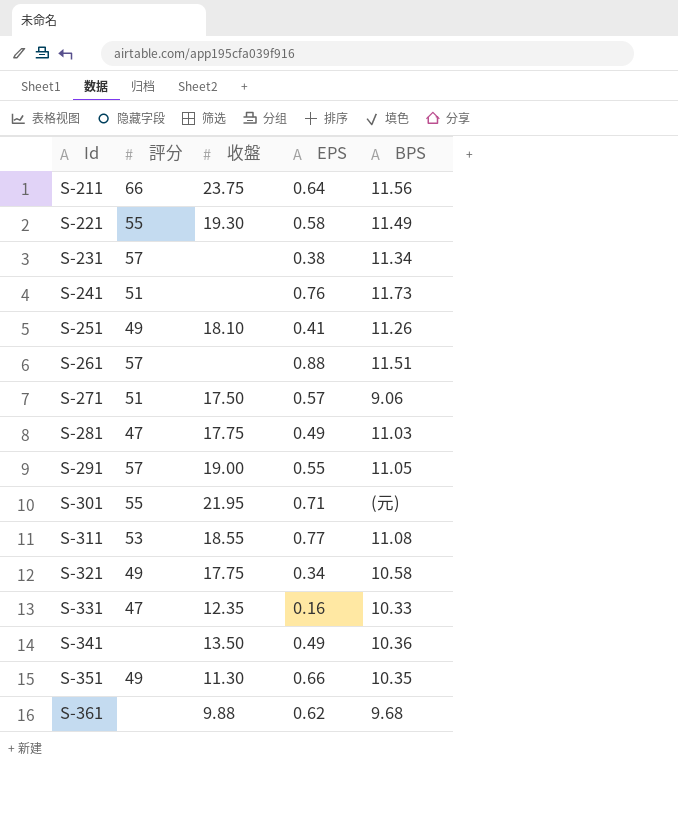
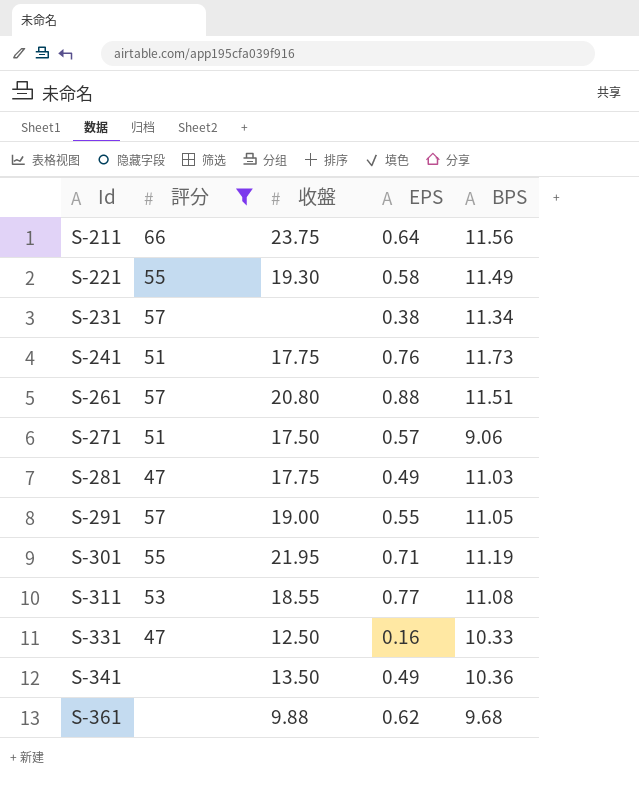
filter: none -> 評分 != 49
S-241 | 收盤: none -> 17.75
S-261 | 收盤: none -> 20.80
S-301 | BPS: (元) -> 11.19
S-331 | 收盤: 12.35 -> 12.50

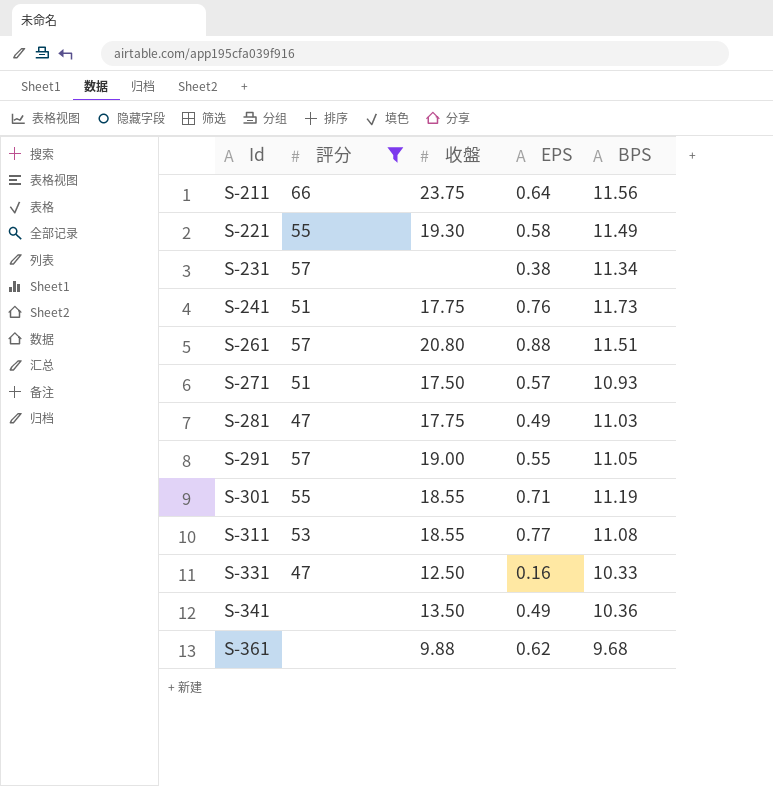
S-271 | BPS: 9.06 -> 10.93
S-301 | 收盤: 21.95 -> 18.55

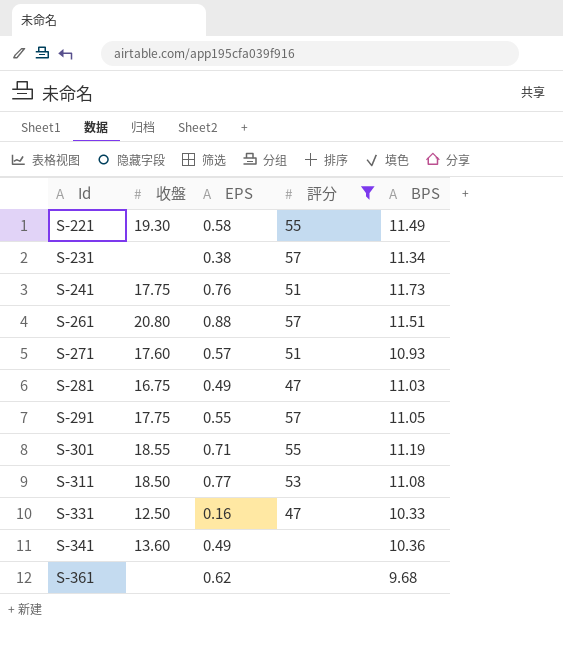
column 評分 | position: 2 -> 4
row S-211: 66 | 23.75 | 0.64 | 11.56 -> none
S-271 | 收盤: 17.50 -> 17.60
S-281 | 收盤: 17.75 -> 16.75
S-291 | 收盤: 19.00 -> 17.75
S-311 | 收盤: 18.55 -> 18.50
S-341 | 收盤: 13.50 -> 13.60
S-361 | 收盤: 9.88 -> none

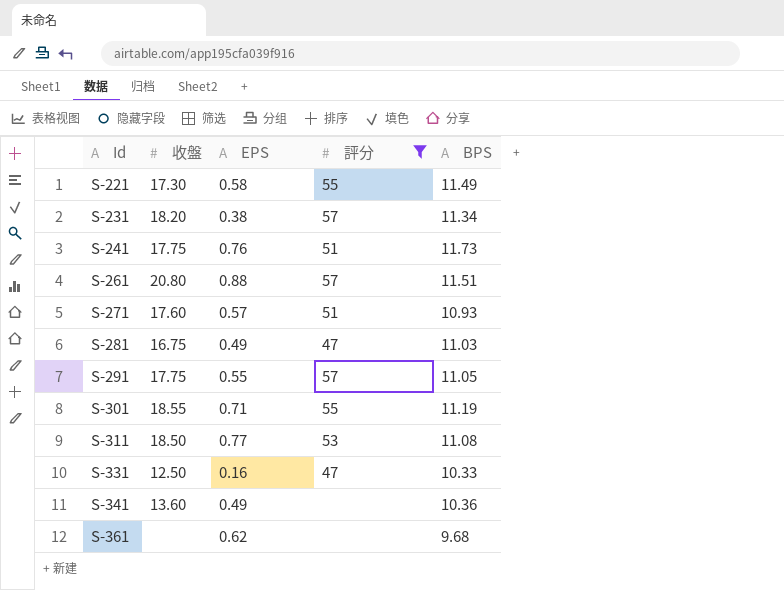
S-221 | 收盤: 19.30 -> 17.30
S-231 | 收盤: none -> 18.20

